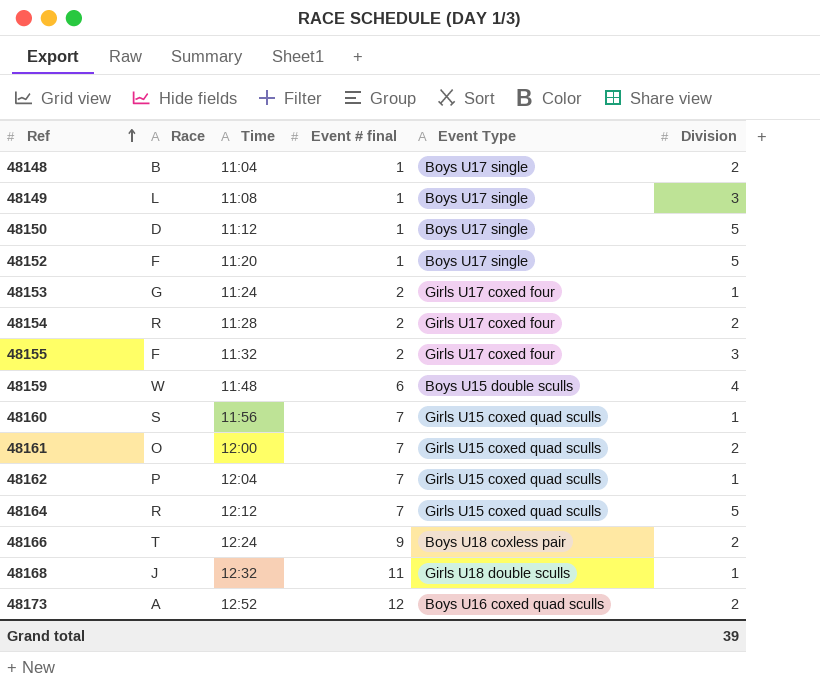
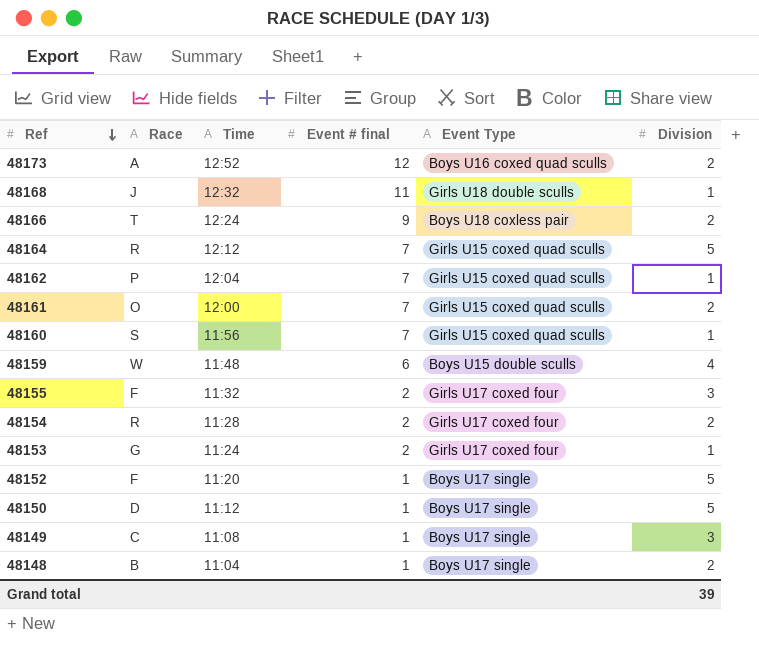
row order: Ref ascending -> Ref descending
48149 | Race: L -> C

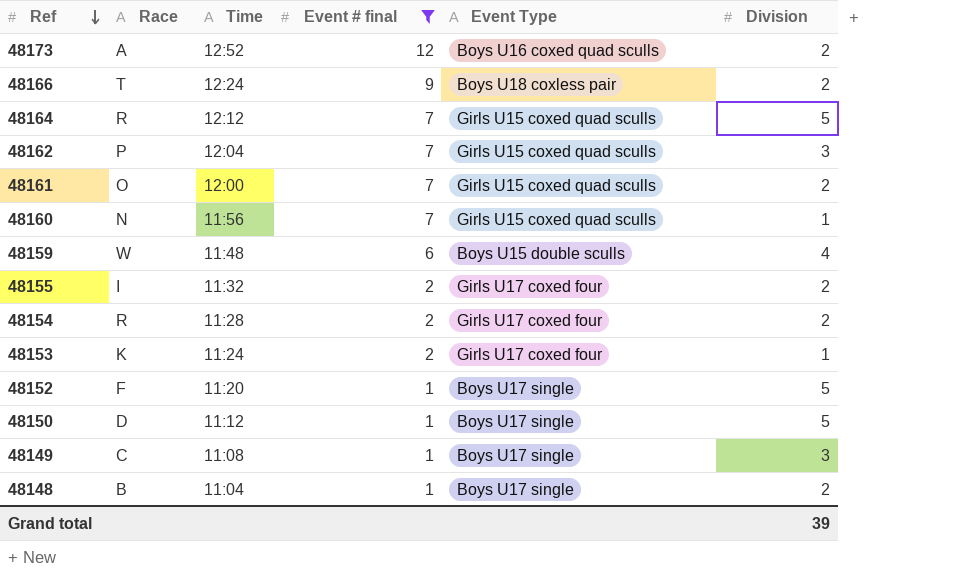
filter: none -> Event # final != 11
48162 | Division: 1 -> 3
48160 | Race: S -> N
48155 | Race: F -> I
48155 | Division: 3 -> 2
48153 | Race: G -> K

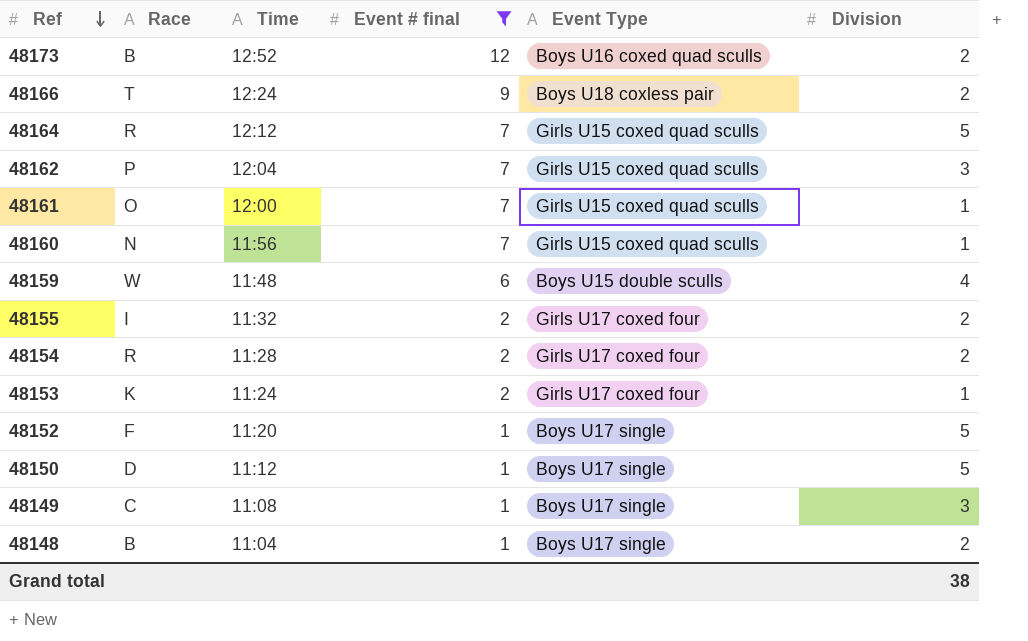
48173 | Race: A -> B
48161 | Division: 2 -> 1
Grand total | Division: 39 -> 38

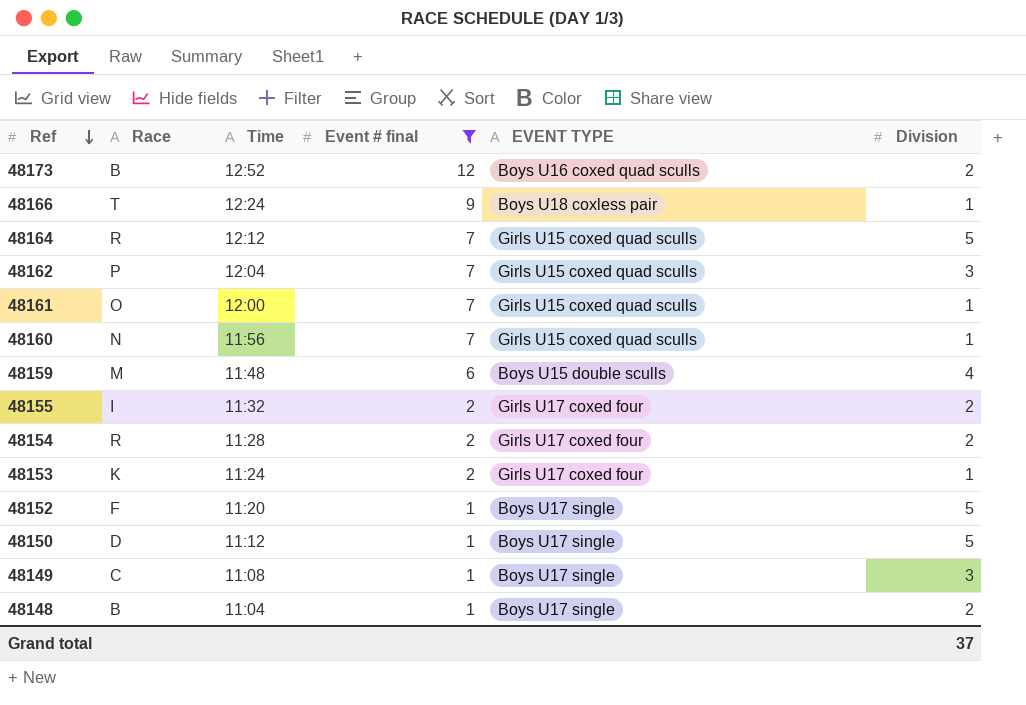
column name: Event Type -> EVENT TYPE
48166 | Division: 2 -> 1
48159 | Race: W -> M
Grand total | Division: 38 -> 37

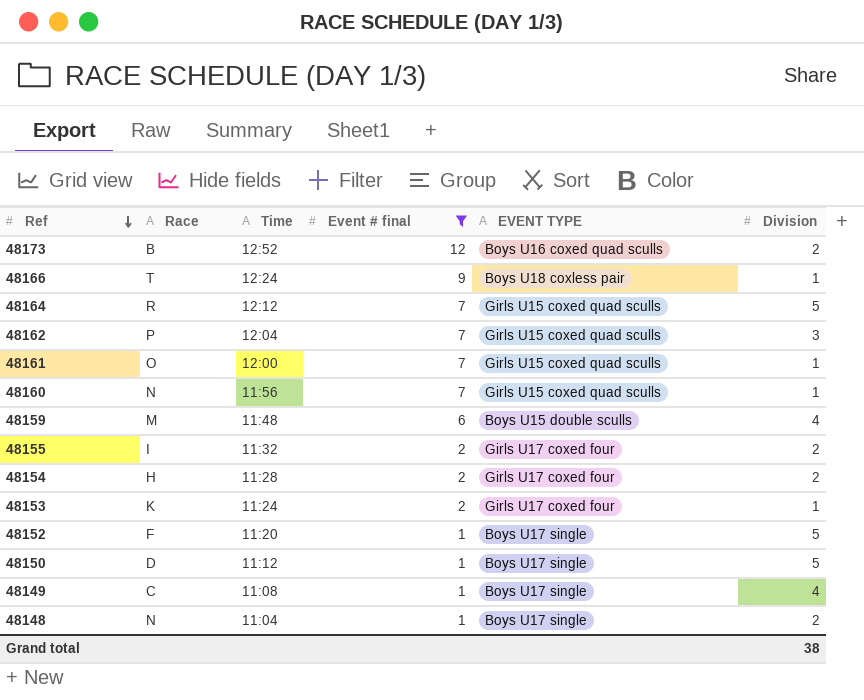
48154 | Race: R -> H
48149 | Division: 3 -> 4
48148 | Race: B -> N
Grand total | Division: 37 -> 38

